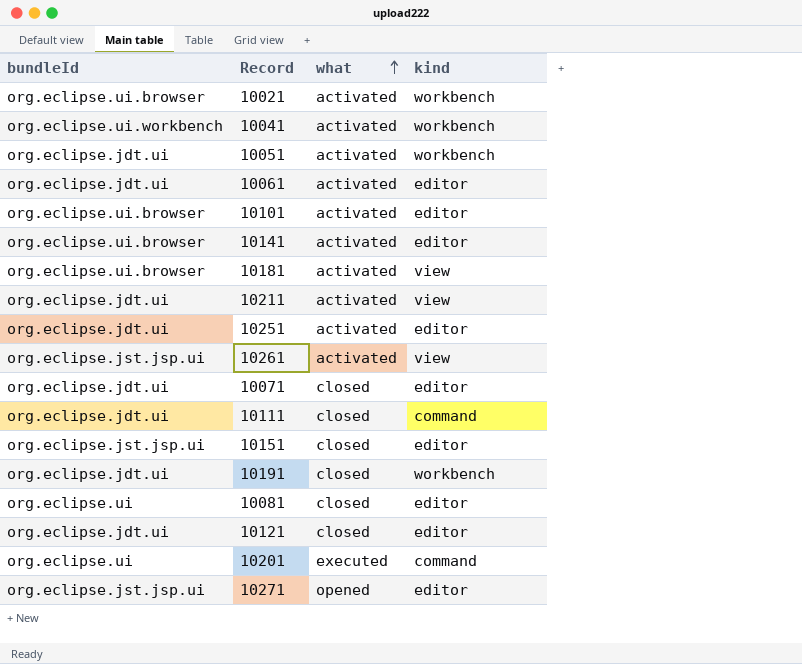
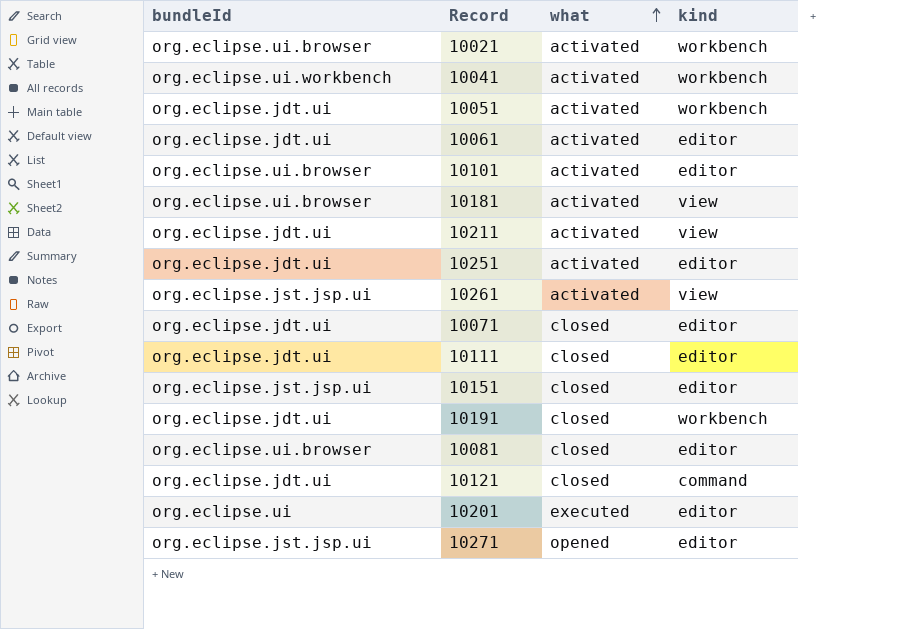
row 10141: org.eclipse.ui.browser | activated | editor -> none
10111 | kind: command -> editor
10081 | bundleId: org.eclipse.ui -> org.eclipse.ui.browser
10121 | kind: editor -> command
10201 | kind: command -> editor

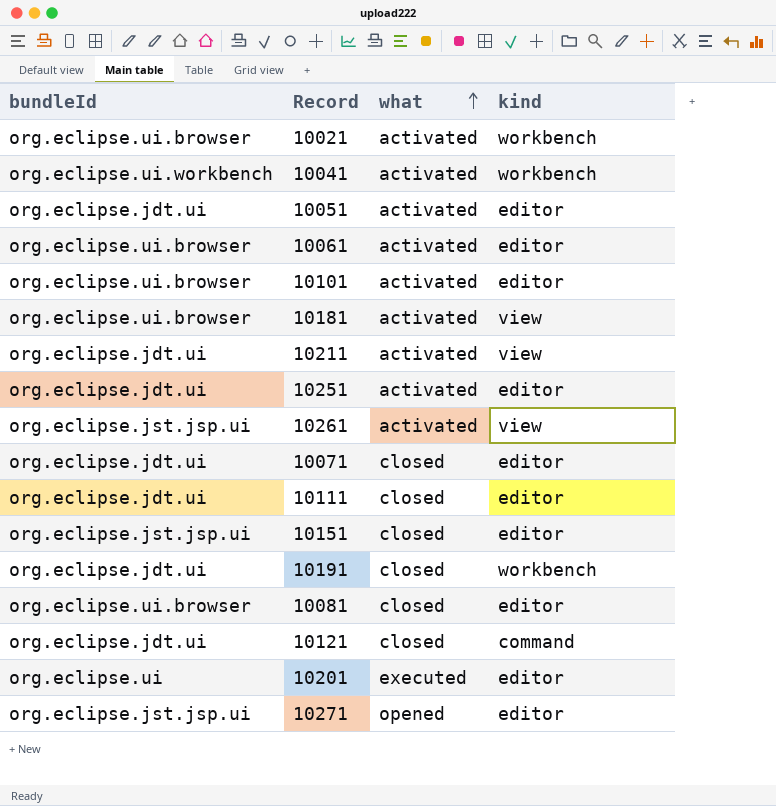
10051 | kind: workbench -> editor
10061 | bundleId: org.eclipse.jdt.ui -> org.eclipse.ui.browser

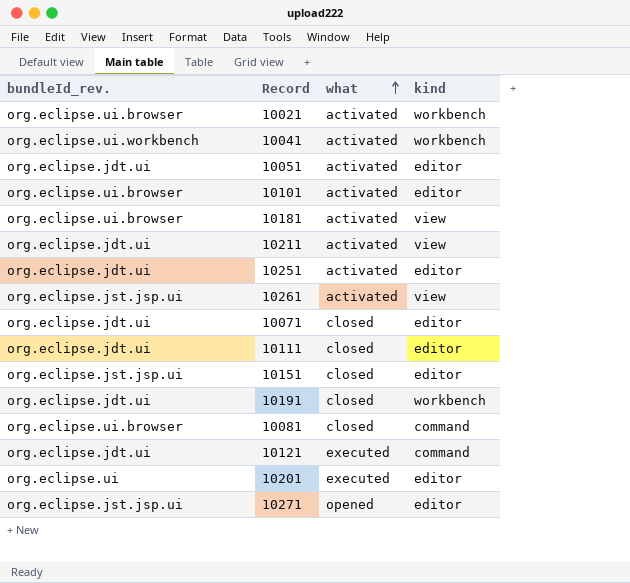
column name: bundleId -> bundleId_rev.
row 10061: org.eclipse.ui.browser | activated | editor -> none
10081 | kind: editor -> command
10121 | what: closed -> executed

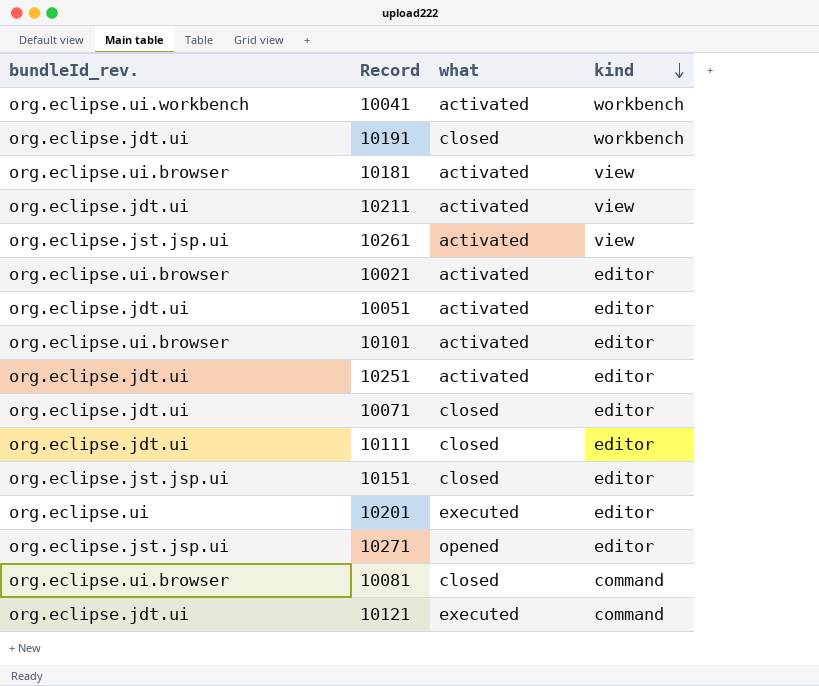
row order: what ascending -> kind descending
10021 | kind: workbench -> editor

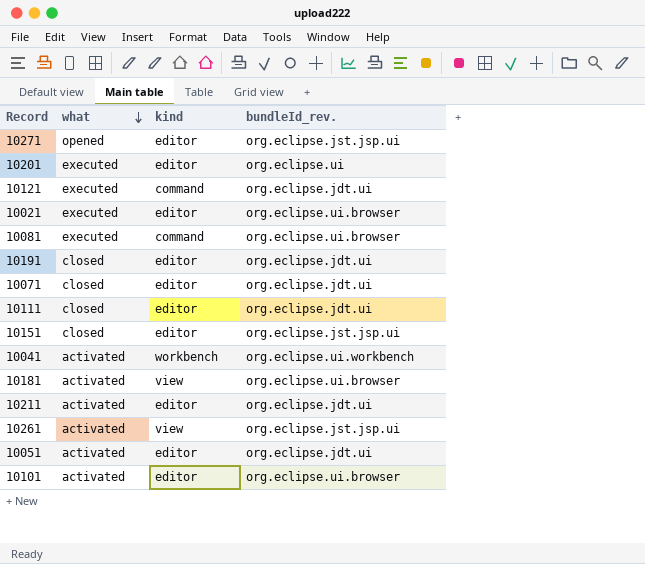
row order: kind descending -> what descending
column bundleId_rev. | position: 1 -> 4
row 10251: org.eclipse.jdt.ui | activated | editor -> none
10021 | what: activated -> executed
10081 | what: closed -> executed
10191 | kind: workbench -> editor
10211 | kind: view -> editor

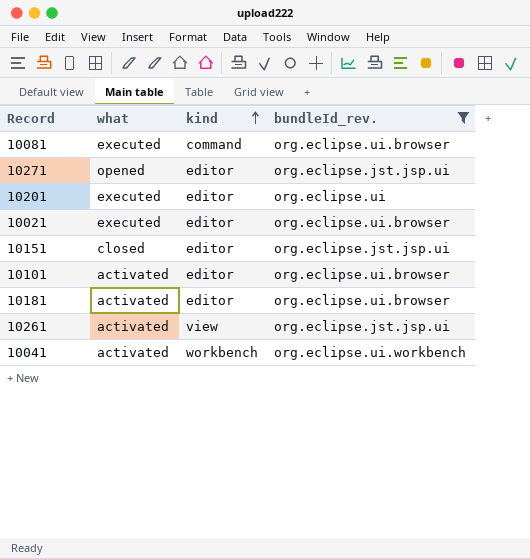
filter: none -> bundleId_rev. != org.eclipse.jdt.ui
row order: what descending -> kind ascending
10181 | kind: view -> editor

